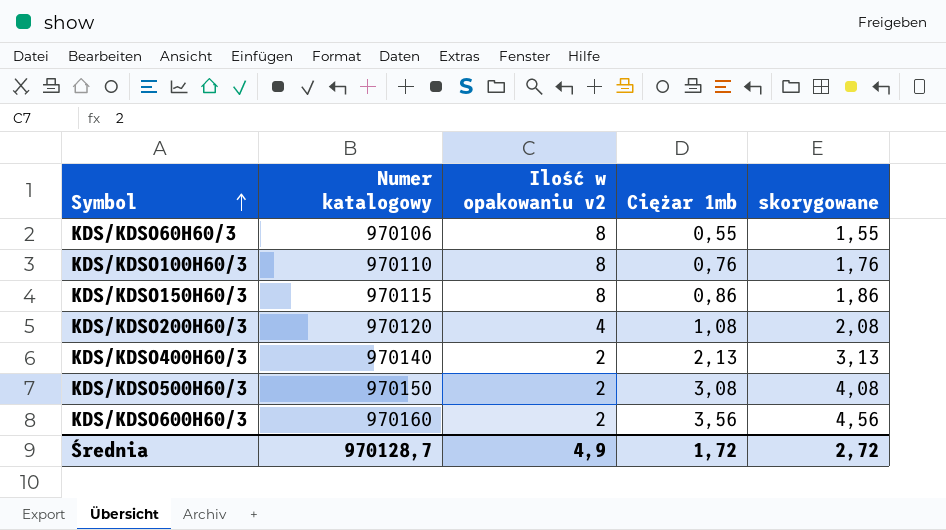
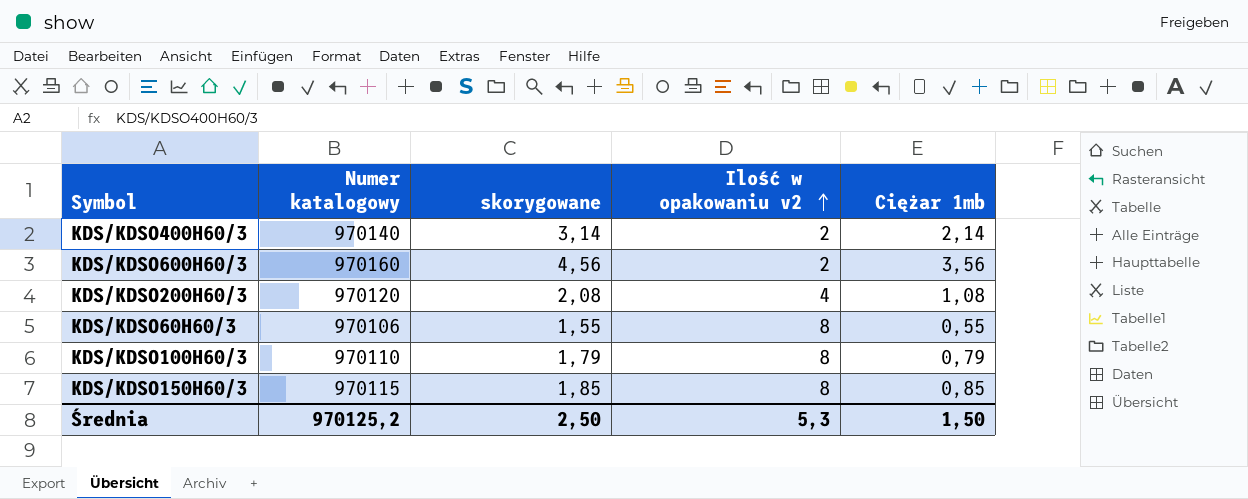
row order: Symbol ascending -> Ilość w opakowaniu v2 ascending
column skorygowane | position: 5 -> 3
row KDS/KDSO500H60/3: 970150 | 2 | 3,08 | 4,08 -> none
KDS/KDSO400H60/3 | skorygowane: 3,13 -> 3,14
KDS/KDSO400H60/3 | Ciężar 1mb: 2,13 -> 2,14
KDS/KDSO100H60/3 | skorygowane: 1,76 -> 1,79
KDS/KDSO100H60/3 | Ciężar 1mb: 0,76 -> 0,79
KDS/KDSO150H60/3 | skorygowane: 1,86 -> 1,85
KDS/KDSO150H60/3 | Ciężar 1mb: 0,86 -> 0,85
Średnia | Numer katalogowy: 970128,7 -> 970125,2
Średnia | skorygowane: 2,72 -> 2,50
Średnia | Ilość w opakowaniu v2: 4,9 -> 5,3
Średnia | Ciężar 1mb: 1,72 -> 1,50

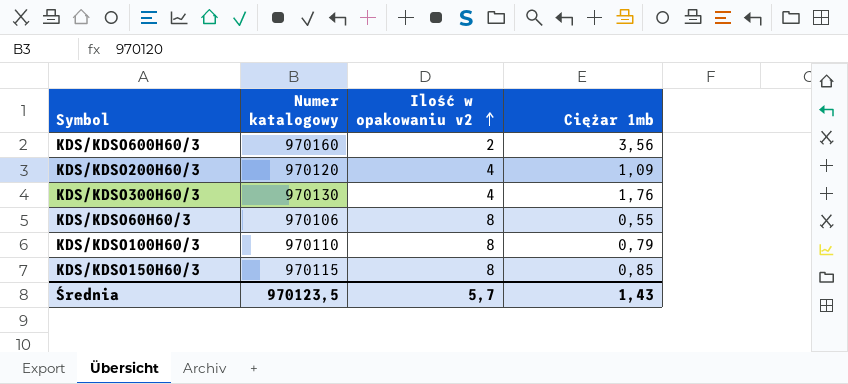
column skorygowane | formula: [Ciężar 1mb] + 1 -> none
row KDS/KDSO400H60/3: 970140 | 3,14 | 2 | 2,14 -> none
KDS/KDSO200H60/3 | Ciężar 1mb: 1,08 -> 1,09
row KDS/KDSO300H60/3: none -> 970130 | 4 | 1,76
Średnia | Numer katalogowy: 970125,2 -> 970123,5
Średnia | Ilość w opakowaniu v2: 5,3 -> 5,7
Średnia | Ciężar 1mb: 1,50 -> 1,43

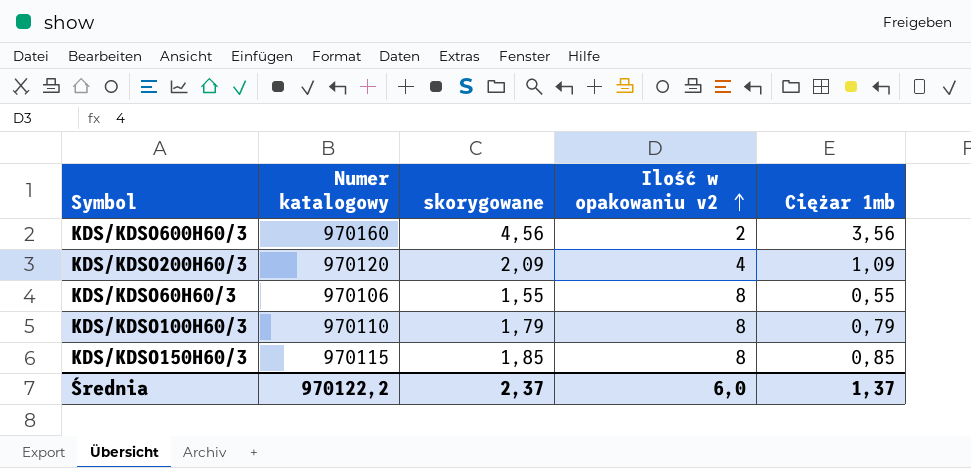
column skorygowane | formula: none -> [Ciężar 1mb] + 1
row KDS/KDSO300H60/3: 970130 | 4 | 1,76 -> none
Średnia | Numer katalogowy: 970123,5 -> 970122,2
Średnia | Ilość w opakowaniu v2: 5,7 -> 6,0
Średnia | Ciężar 1mb: 1,43 -> 1,37

